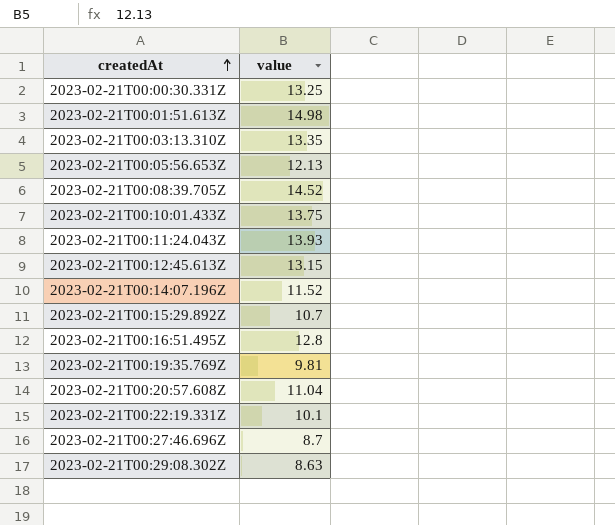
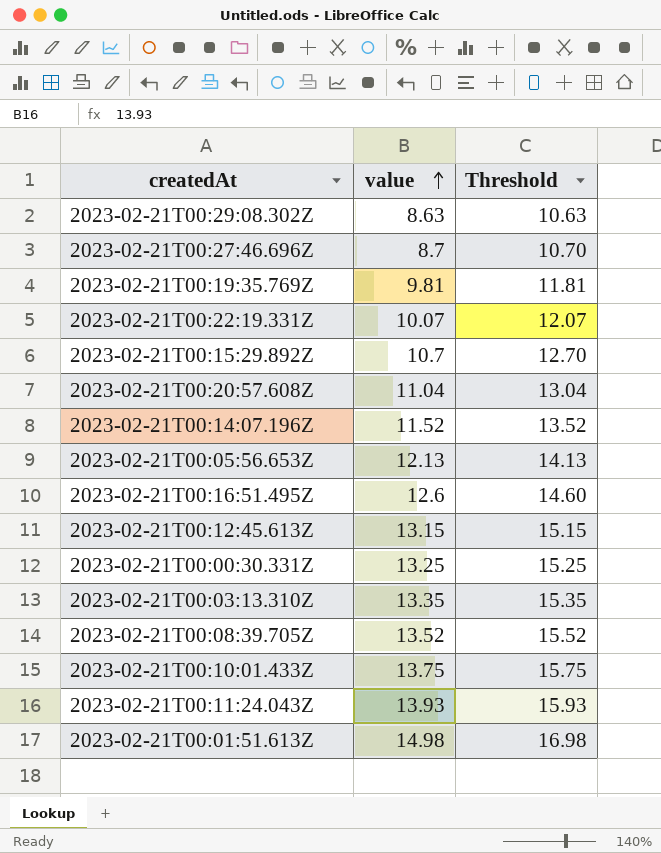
row order: createdAt ascending -> value ascending
column Threshold | formula: none -> [value] + 2
2023-02-21T00:22:19.331Z | value: 10.1 -> 10.07
2023-02-21T00:16:51.495Z | value: 12.8 -> 12.6
2023-02-21T00:08:39.705Z | value: 14.52 -> 13.52

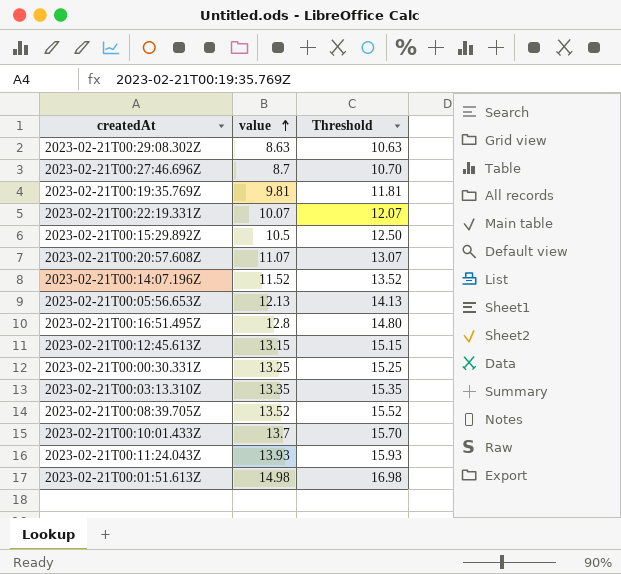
2023-02-21T00:15:29.892Z | value: 10.7 -> 10.5
2023-02-21T00:15:29.892Z | Threshold: 12.70 -> 12.50
2023-02-21T00:20:57.608Z | value: 11.04 -> 11.07
2023-02-21T00:20:57.608Z | Threshold: 13.04 -> 13.07
2023-02-21T00:16:51.495Z | value: 12.6 -> 12.8
2023-02-21T00:16:51.495Z | Threshold: 14.60 -> 14.80
2023-02-21T00:10:01.433Z | value: 13.75 -> 13.7
2023-02-21T00:10:01.433Z | Threshold: 15.75 -> 15.70

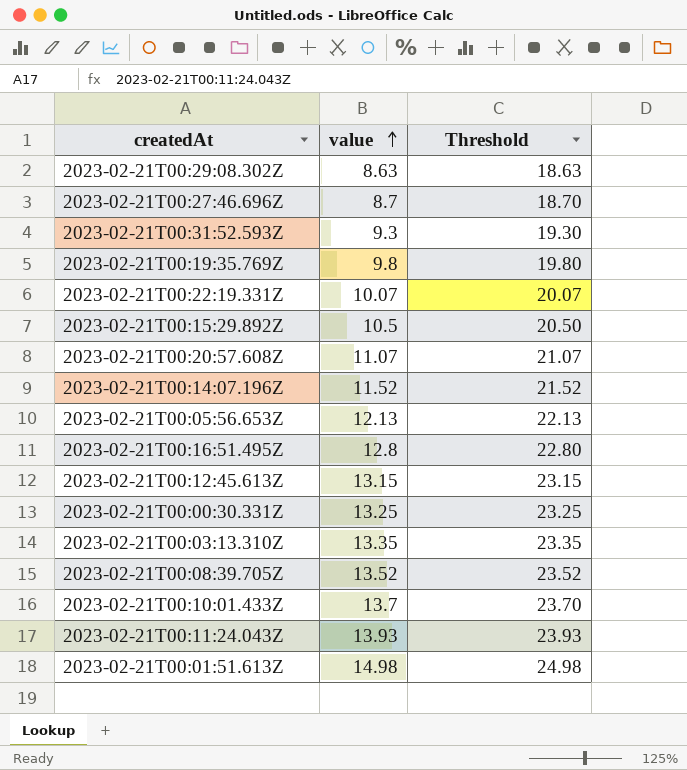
column Threshold | formula: [value] + 2 -> [value] + 10
row 2023-02-21T00:31:52.593Z: none -> 9.3 | 19.30
2023-02-21T00:19:35.769Z | value: 9.81 -> 9.8

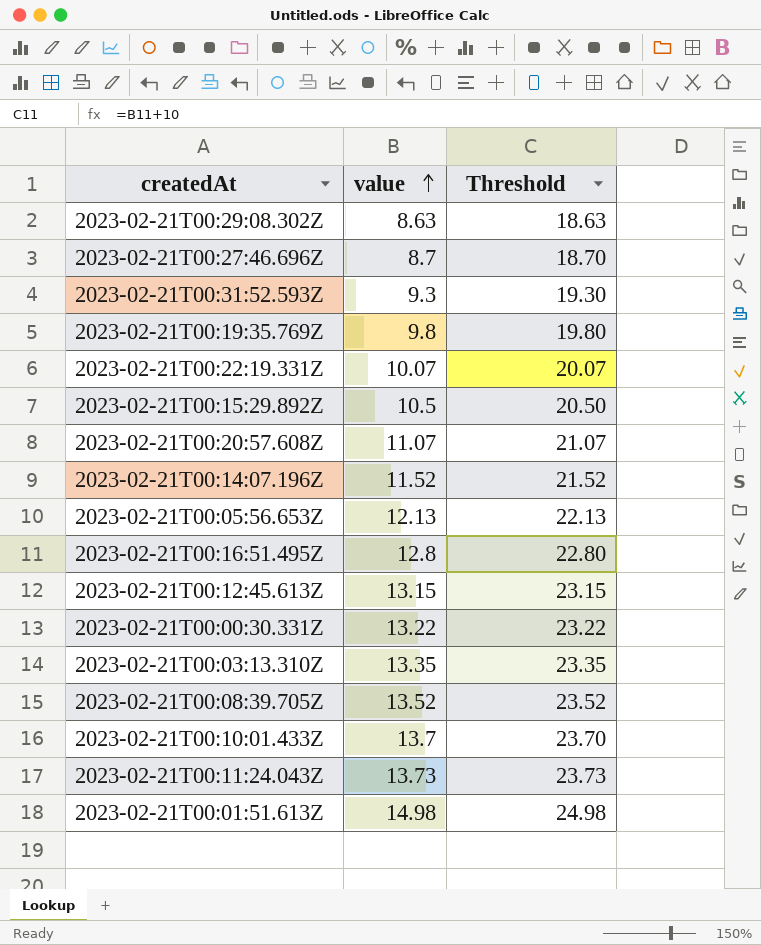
2023-02-21T00:00:30.331Z | value: 13.25 -> 13.22
2023-02-21T00:00:30.331Z | Threshold: 23.25 -> 23.22
2023-02-21T00:11:24.043Z | value: 13.93 -> 13.73
2023-02-21T00:11:24.043Z | Threshold: 23.93 -> 23.73

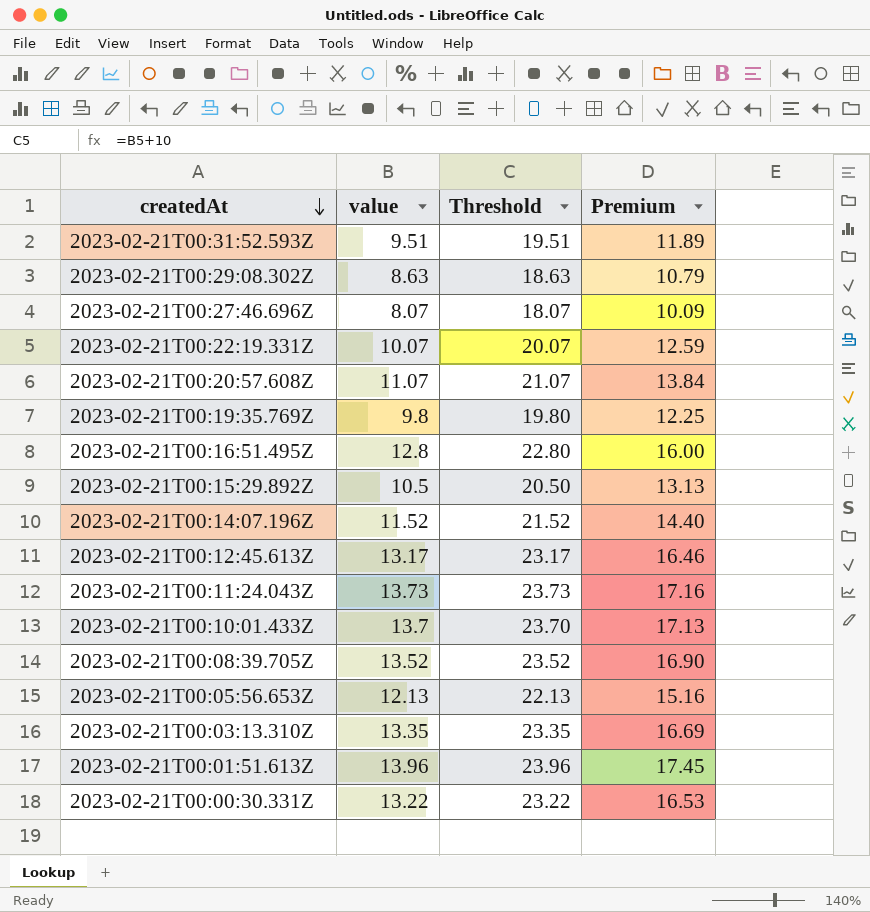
row order: value ascending -> createdAt descending
column Premium | formula: none -> [value] * 1.25
2023-02-21T00:31:52.593Z | value: 9.3 -> 9.51
2023-02-21T00:31:52.593Z | Threshold: 19.30 -> 19.51
2023-02-21T00:27:46.696Z | value: 8.7 -> 8.07
2023-02-21T00:27:46.696Z | Threshold: 18.70 -> 18.07
2023-02-21T00:12:45.613Z | value: 13.15 -> 13.17
2023-02-21T00:12:45.613Z | Threshold: 23.15 -> 23.17
2023-02-21T00:01:51.613Z | value: 14.98 -> 13.96
2023-02-21T00:01:51.613Z | Threshold: 24.98 -> 23.96

